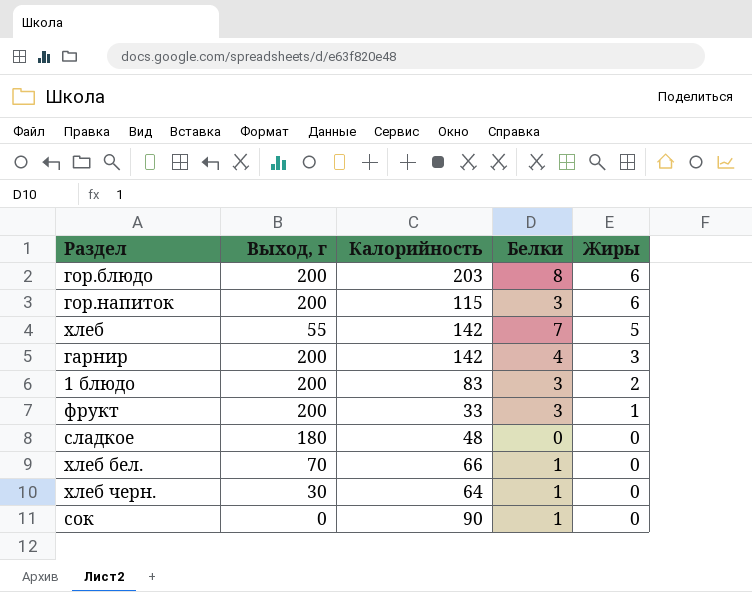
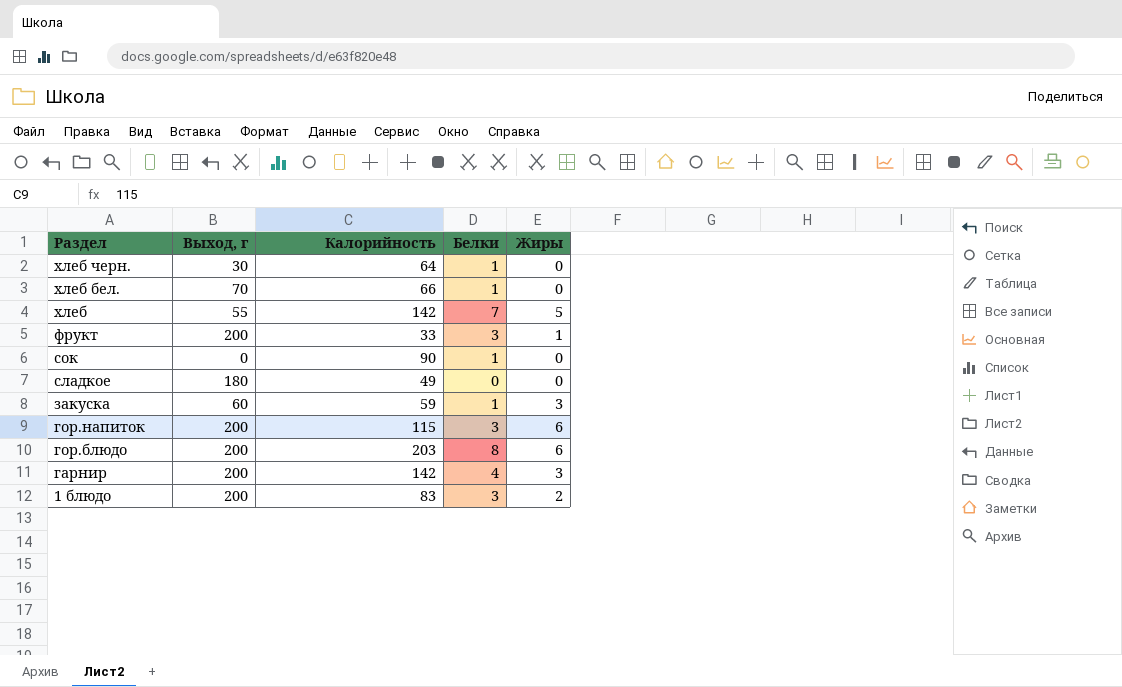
row order: Жиры descending -> Раздел descending
сладкое | Калорийность: 48 -> 49
row закуска: none -> 60 | 59 | 1 | 3

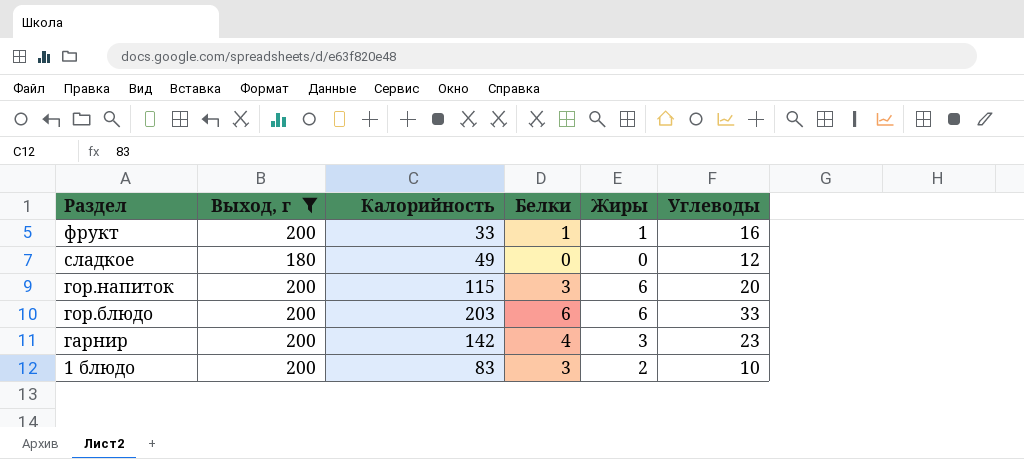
filter: none -> Выход, г >= 180
column Углеводы | position: none -> 6
фрукт | Белки: 3 -> 1
гор.блюдо | Белки: 8 -> 6

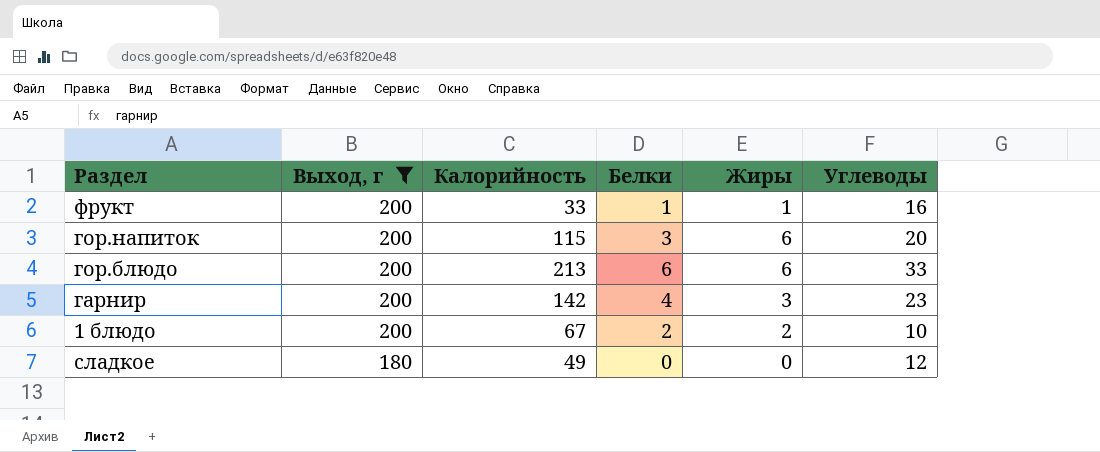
row order: Раздел descending -> Выход, г descending
гор.блюдо | Калорийность: 203 -> 213
1 блюдо | Калорийность: 83 -> 67
1 блюдо | Белки: 3 -> 2

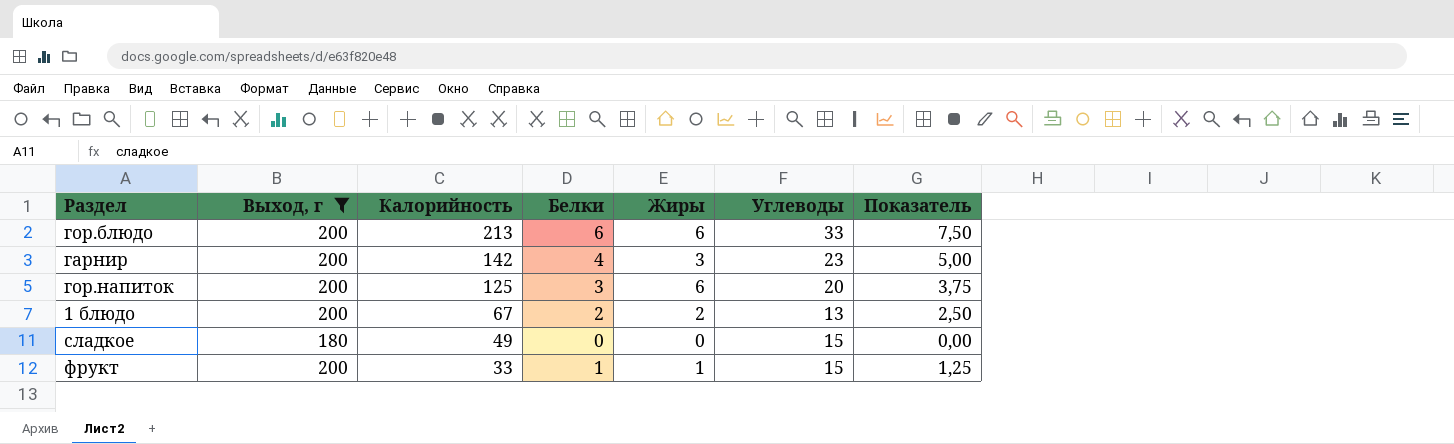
row order: Выход, г descending -> Калорийность descending
column Показатель | formula: none -> [Белки] * 1,25
гор.напиток | Калорийность: 115 -> 125
1 блюдо | Углеводы: 10 -> 13
сладкое | Углеводы: 12 -> 15
фрукт | Углеводы: 16 -> 15

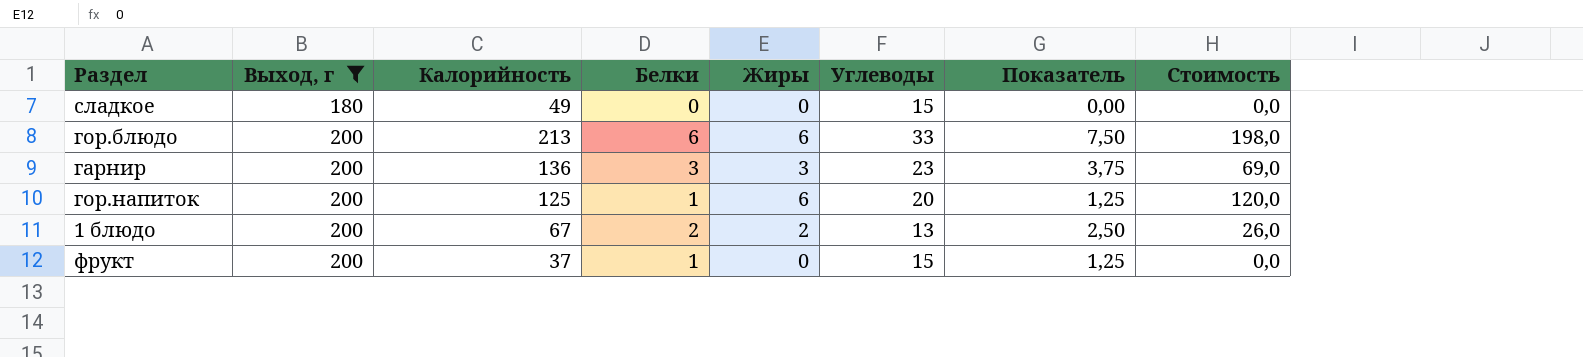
row order: Калорийность descending -> Выход, г ascending
column Стоимость | formula: none -> [Жиры] * [Углеводы]
гарнир | Калорийность: 142 -> 136
гарнир | Белки: 4 -> 3
гарнир | Показатель: 5,00 -> 3,75
гор.напиток | Белки: 3 -> 1
гор.напиток | Показатель: 3,75 -> 1,25
фрукт | Калорийность: 33 -> 37
фрукт | Жиры: 1 -> 0

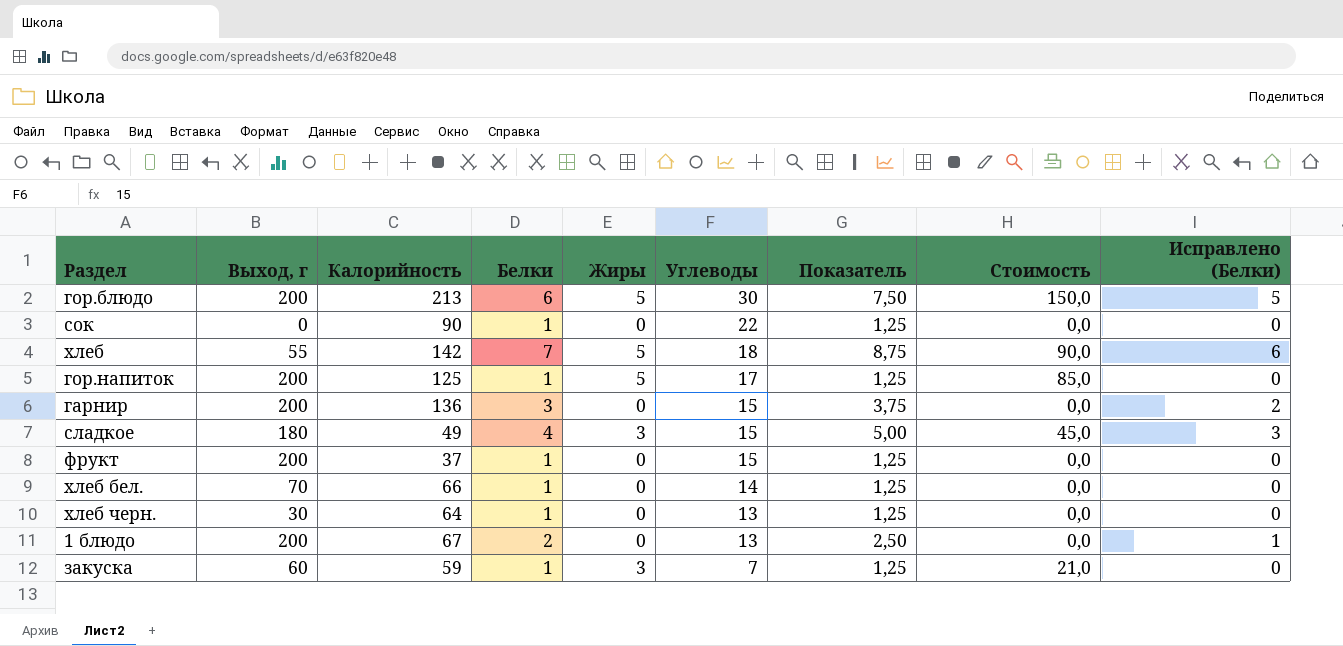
filter: Выход, г >= 180 -> none
row order: Выход, г ascending -> Углеводы descending
column Исправлено (Белки) | formula: none -> [Белки] - 1
гор.блюдо | Жиры: 6 -> 5
гор.блюдо | Углеводы: 33 -> 30
гор.блюдо | Стоимость: 198,0 -> 150,0
гор.напиток | Жиры: 6 -> 5
гор.напиток | Углеводы: 20 -> 17
гор.напиток | Стоимость: 120,0 -> 85,0
гарнир | Жиры: 3 -> 0
гарнир | Углеводы: 23 -> 15
гарнир | Стоимость: 69,0 -> 0,0
сладкое | Белки: 0 -> 4
сладкое | Жиры: 0 -> 3
сладкое | Показатель: 0,00 -> 5,00
сладкое | Стоимость: 0,0 -> 45,0
1 блюдо | Жиры: 2 -> 0
1 блюдо | Стоимость: 26,0 -> 0,0

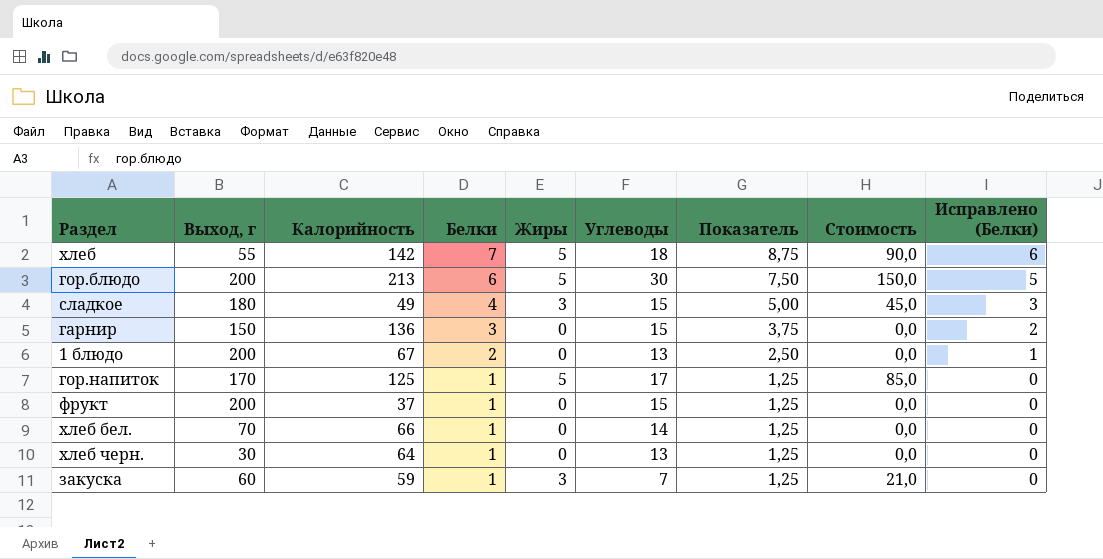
row order: Углеводы descending -> Белки descending
row сок: 0 | 90 | 1 | 0 | 22 | 1,25 | 0,0 | 0 -> none
гарнир | Выход, г: 200 -> 150
гор.напиток | Выход, г: 200 -> 170

